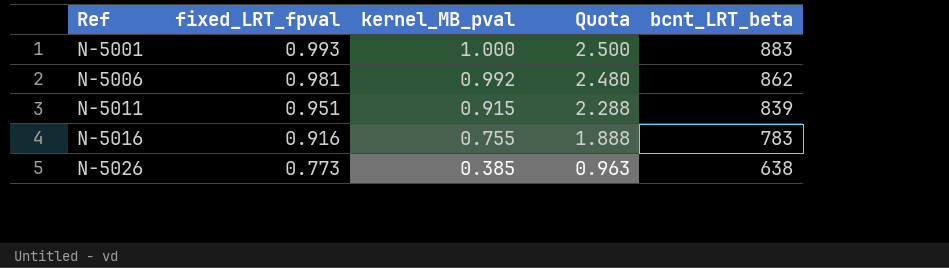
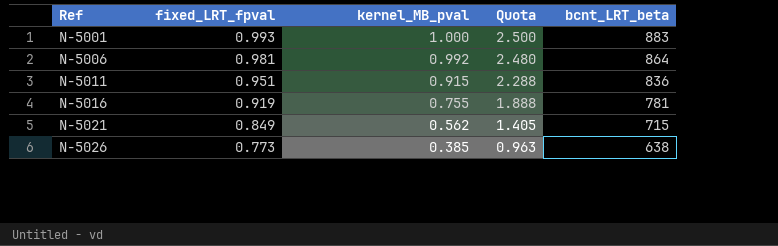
N-5006 | bcnt_LRT_beta: 862 -> 864
N-5011 | bcnt_LRT_beta: 839 -> 836
N-5016 | fixed_LRT_fpval: 0.916 -> 0.919
N-5016 | bcnt_LRT_beta: 783 -> 781
row N-5021: none -> 0.849 | 0.562 | 1.405 | 715

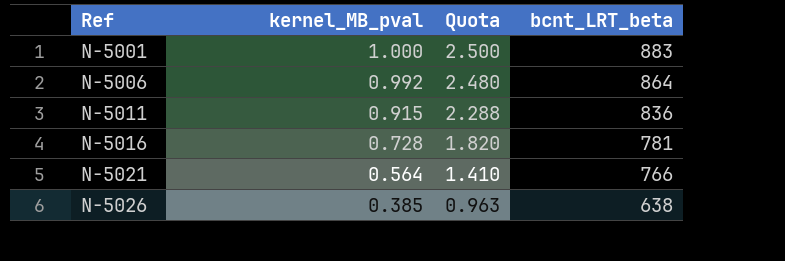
column fixed_LRT_fpval | position: 2 -> none
N-5016 | kernel_MB_pval: 0.755 -> 0.728
N-5016 | Quota: 1.888 -> 1.820
N-5021 | kernel_MB_pval: 0.562 -> 0.564
N-5021 | Quota: 1.405 -> 1.410
N-5021 | bcnt_LRT_beta: 715 -> 766

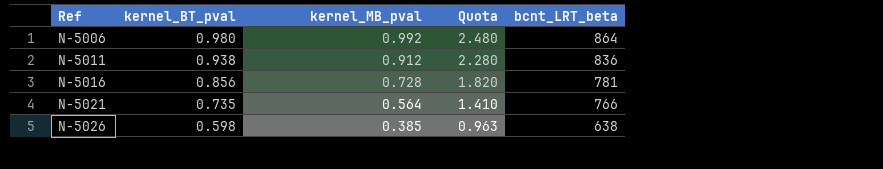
column kernel_BT_pval | position: none -> 2
row N-5001: 1.000 | 2.500 | 883 -> none
N-5011 | kernel_MB_pval: 0.915 -> 0.912
N-5011 | Quota: 2.288 -> 2.280

